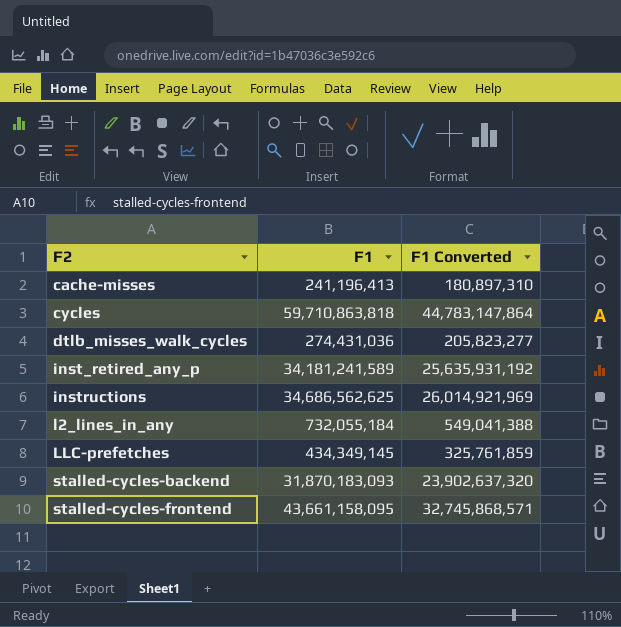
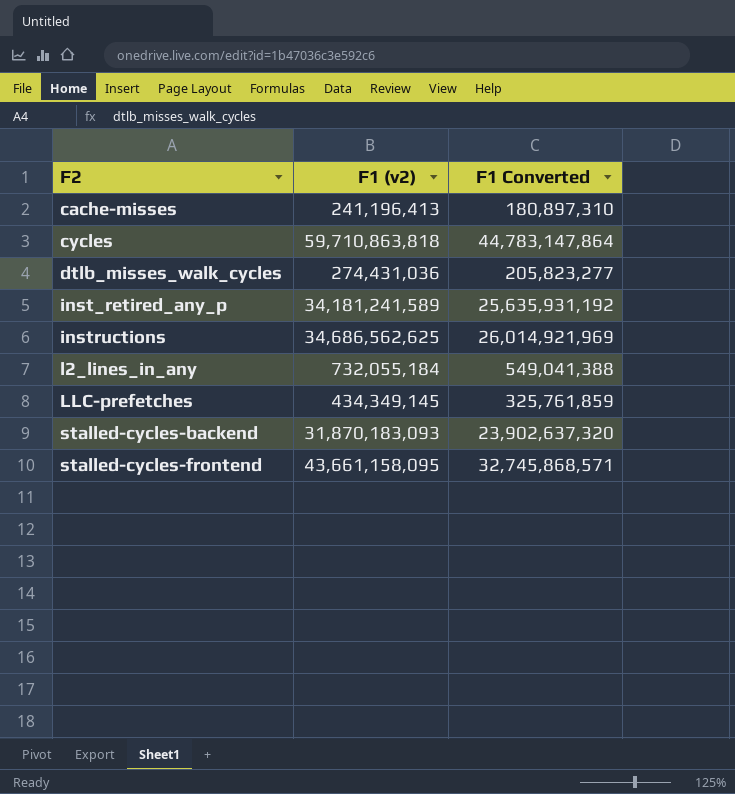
column name: F1 -> F1 (v2)

